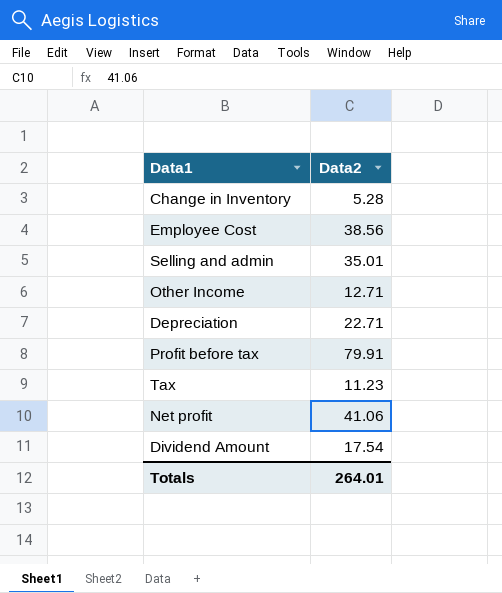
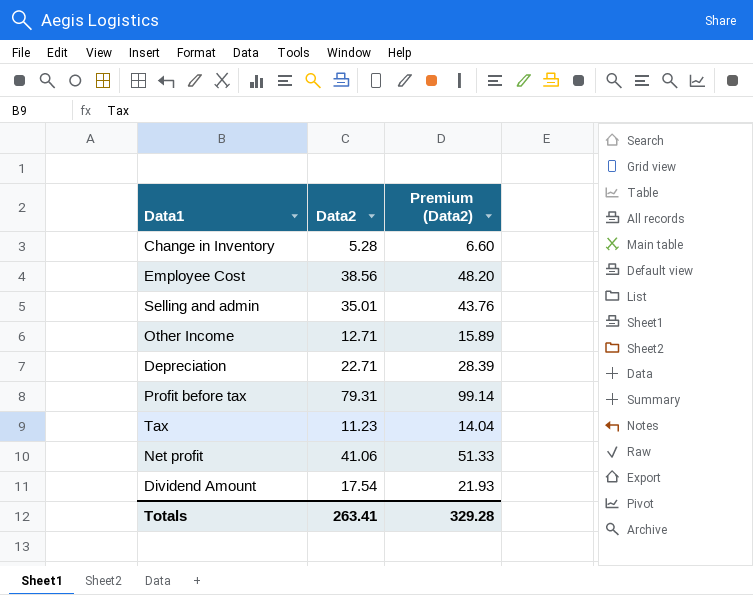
column Premium (Data2) | formula: none -> [Data2] * 1.25
Profit before tax | Data2: 79.91 -> 79.31
Totals | Data2: 264.01 -> 263.41

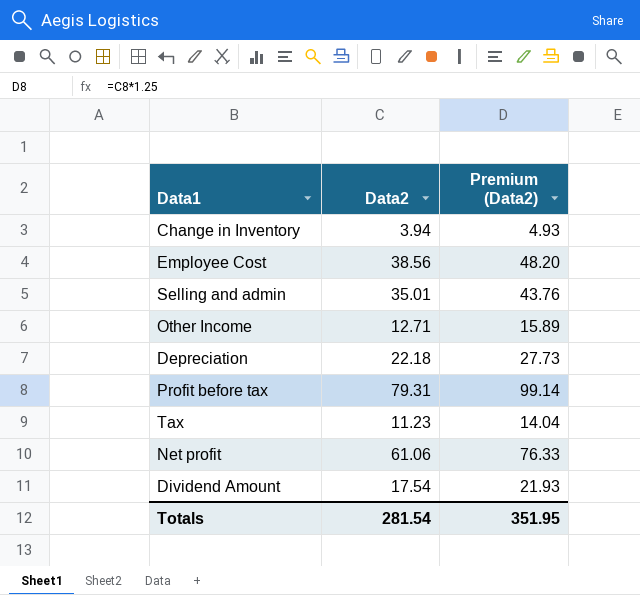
Change in Inventory | Data2: 5.28 -> 3.94
Change in Inventory | Premium (Data2): 6.60 -> 4.93
Depreciation | Data2: 22.71 -> 22.18
Depreciation | Premium (Data2): 28.39 -> 27.73
Net profit | Data2: 41.06 -> 61.06
Net profit | Premium (Data2): 51.33 -> 76.33
Totals | Data2: 263.41 -> 281.54
Totals | Premium (Data2): 329.28 -> 351.95

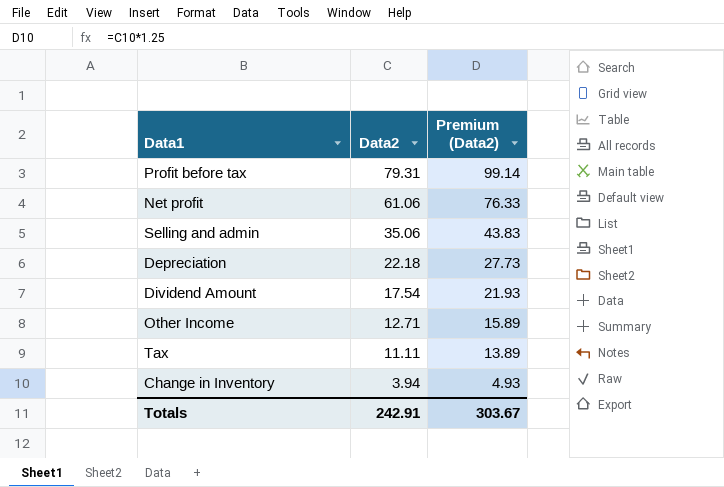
row order: none -> Data2 descending
row Employee Cost: 38.56 | 48.20 -> none
Selling and admin | Data2: 35.01 -> 35.06
Selling and admin | Premium (Data2): 43.76 -> 43.83
Tax | Data2: 11.23 -> 11.11
Tax | Premium (Data2): 14.04 -> 13.89
Totals | Data2: 281.54 -> 242.91
Totals | Premium (Data2): 351.95 -> 303.67

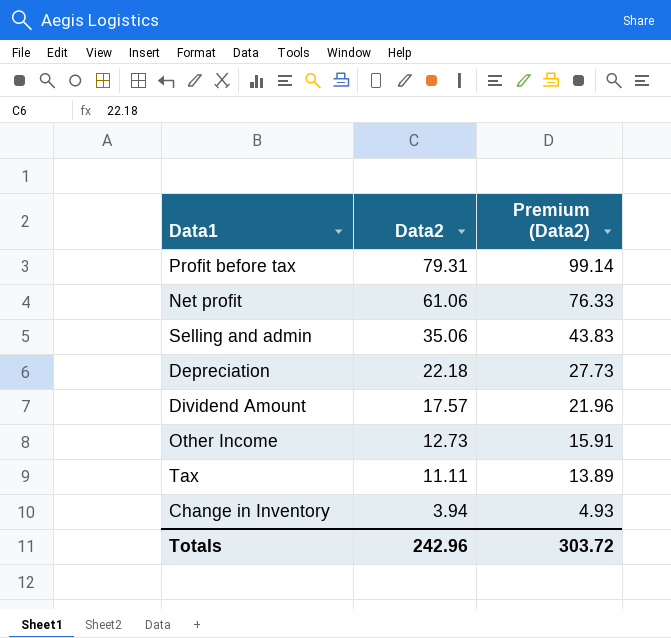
Dividend Amount | Data2: 17.54 -> 17.57
Dividend Amount | Premium (Data2): 21.93 -> 21.96
Other Income | Data2: 12.71 -> 12.73
Other Income | Premium (Data2): 15.89 -> 15.91
Totals | Data2: 242.91 -> 242.96
Totals | Premium (Data2): 303.67 -> 303.72

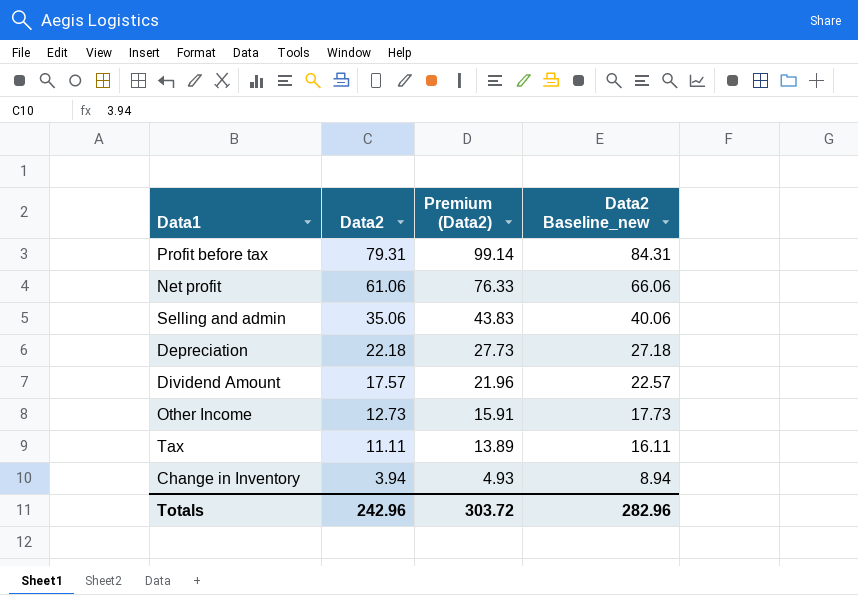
column Data2 Baseline_new | formula: none -> [Data2] + 5

